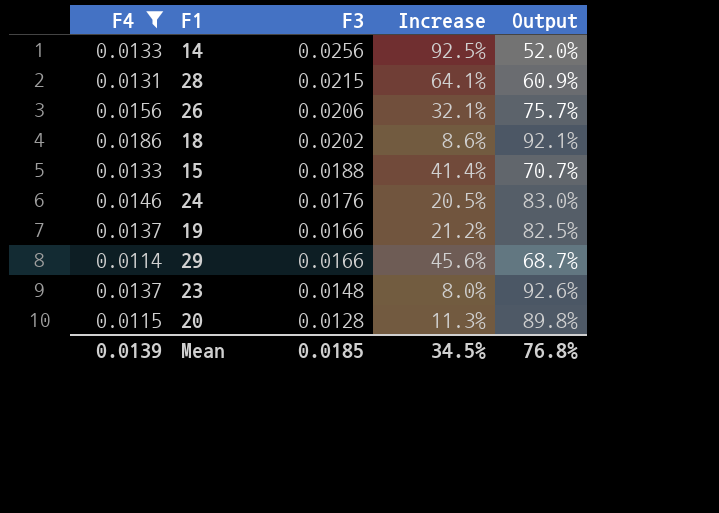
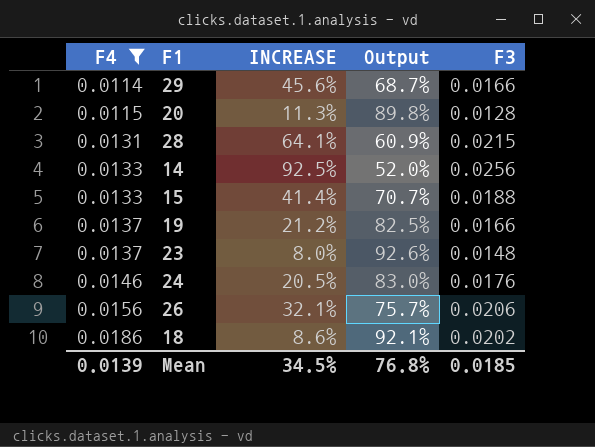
row order: F3 descending -> F4 ascending
column name: Increase -> INCREASE
column F3 | position: 3 -> 5

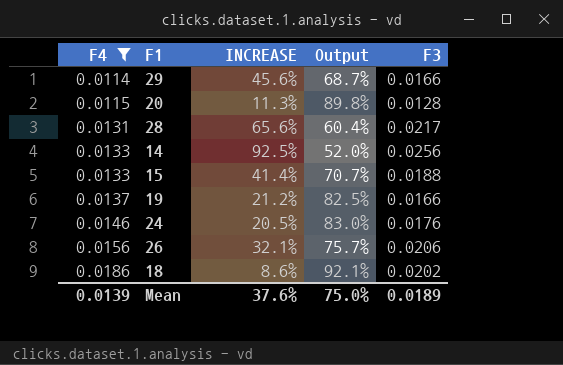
row 23: 0.0137 | 8.0% | 92.6% | 0.0148 -> none
28 | INCREASE: 64.1% -> 65.6%
28 | Output: 60.9% -> 60.4%
28 | F3: 0.0215 -> 0.0217
Mean | INCREASE: 34.5% -> 37.6%
Mean | Output: 76.8% -> 75.0%
Mean | F3: 0.0185 -> 0.0189

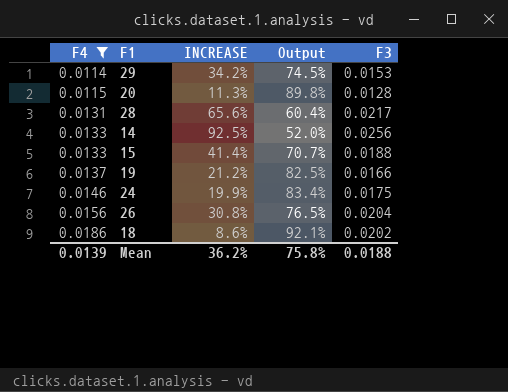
29 | INCREASE: 45.6% -> 34.2%
29 | Output: 68.7% -> 74.5%
29 | F3: 0.0166 -> 0.0153
24 | INCREASE: 20.5% -> 19.9%
24 | Output: 83.0% -> 83.4%
24 | F3: 0.0176 -> 0.0175
26 | INCREASE: 32.1% -> 30.8%
26 | Output: 75.7% -> 76.5%
26 | F3: 0.0206 -> 0.0204
Mean | INCREASE: 37.6% -> 36.2%
Mean | Output: 75.0% -> 75.8%
Mean | F3: 0.0189 -> 0.0188

